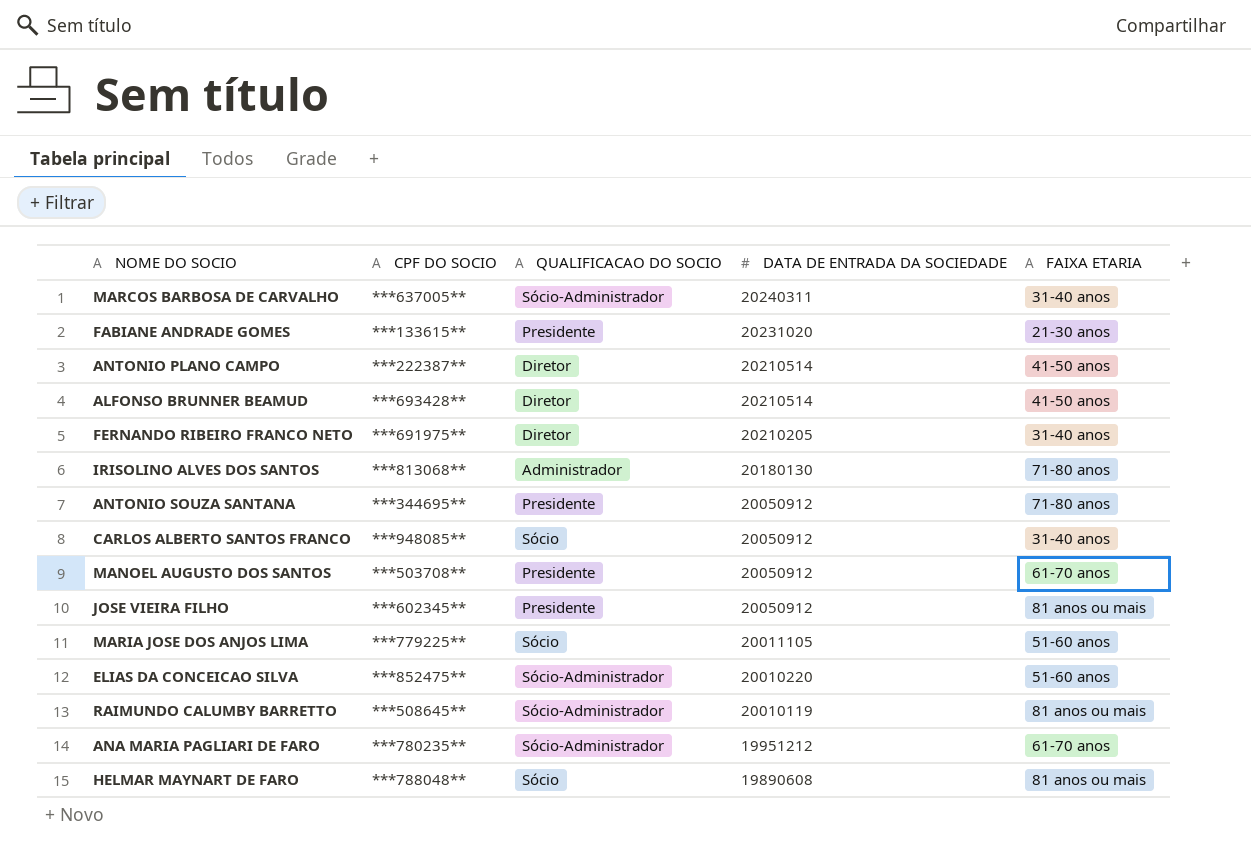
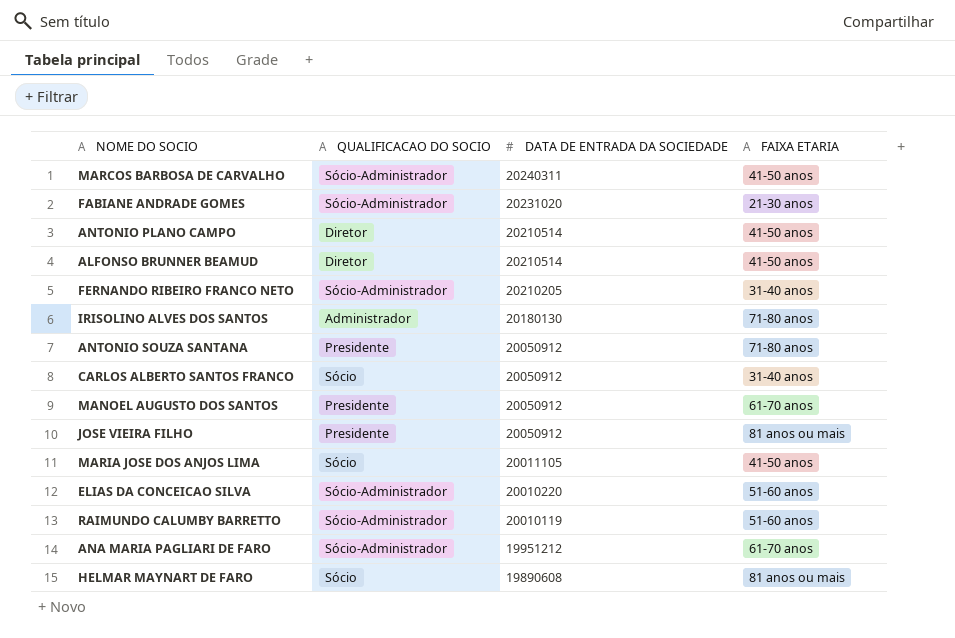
column CPF DO SOCIO | position: 2 -> none
MARCOS BARBOSA DE CARVALHO | FAIXA ETARIA: 31-40 anos -> 41-50 anos
FABIANE ANDRADE GOMES | QUALIFICACAO DO SOCIO: Presidente -> Sócio-Administrador
FERNANDO RIBEIRO FRANCO NETO | QUALIFICACAO DO SOCIO: Diretor -> Sócio-Administrador
MARIA JOSE DOS ANJOS LIMA | FAIXA ETARIA: 51-60 anos -> 41-50 anos
RAIMUNDO CALUMBY BARRETTO | FAIXA ETARIA: 81 anos ou mais -> 51-60 anos

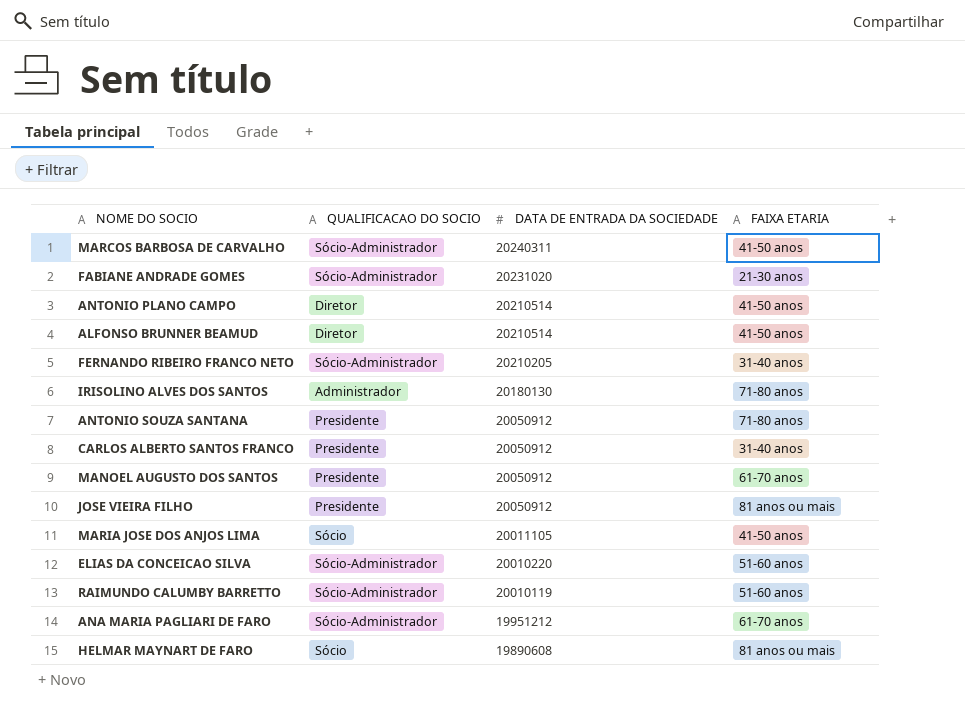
CARLOS ALBERTO SANTOS FRANCO | QUALIFICACAO DO SOCIO: Sócio -> Presidente

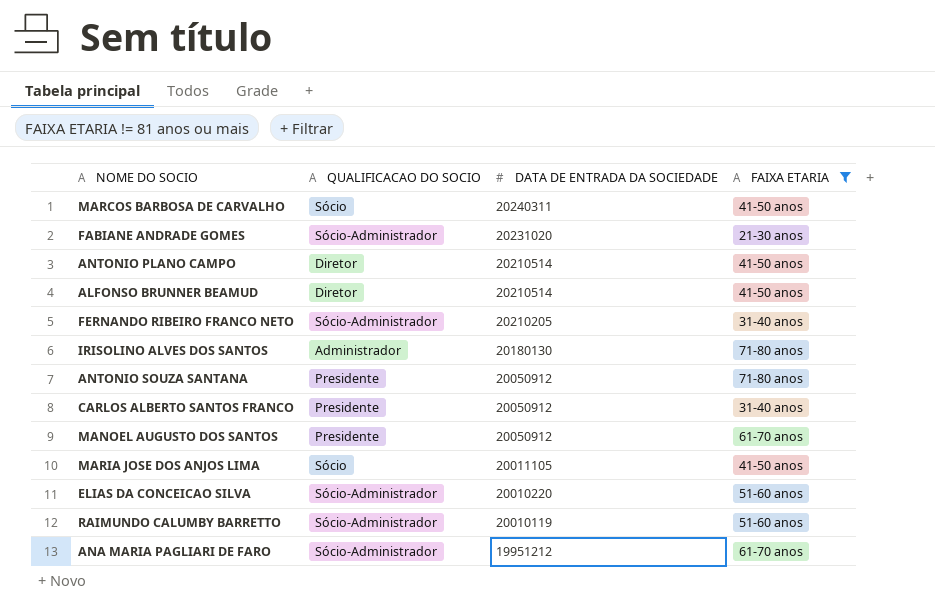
filter: none -> FAIXA ETARIA != 81 anos ou mais
MARCOS BARBOSA DE CARVALHO | QUALIFICACAO DO SOCIO: Sócio-Administrador -> Sócio

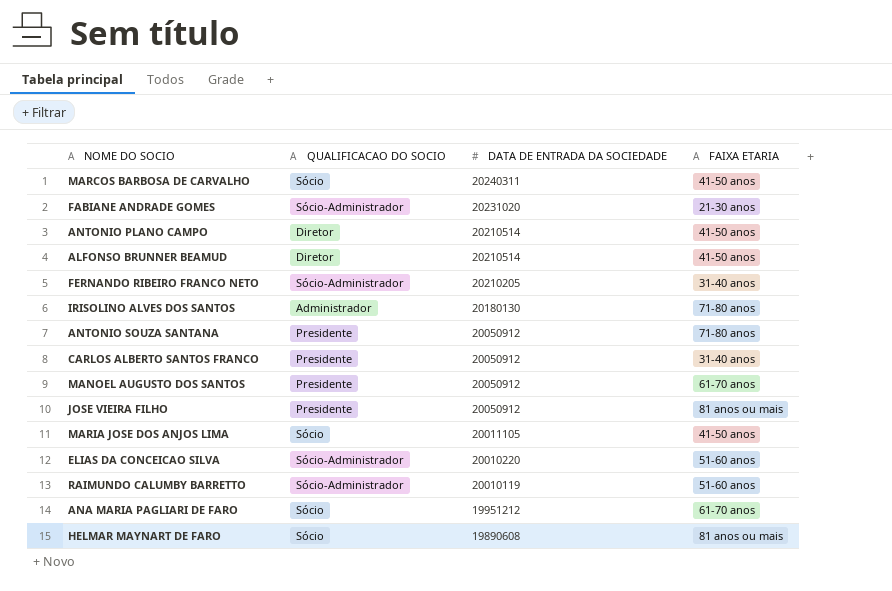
filter: FAIXA ETARIA != 81 anos ou mais -> none
ANA MARIA PAGLIARI DE FARO | QUALIFICACAO DO SOCIO: Sócio-Administrador -> Sócio

